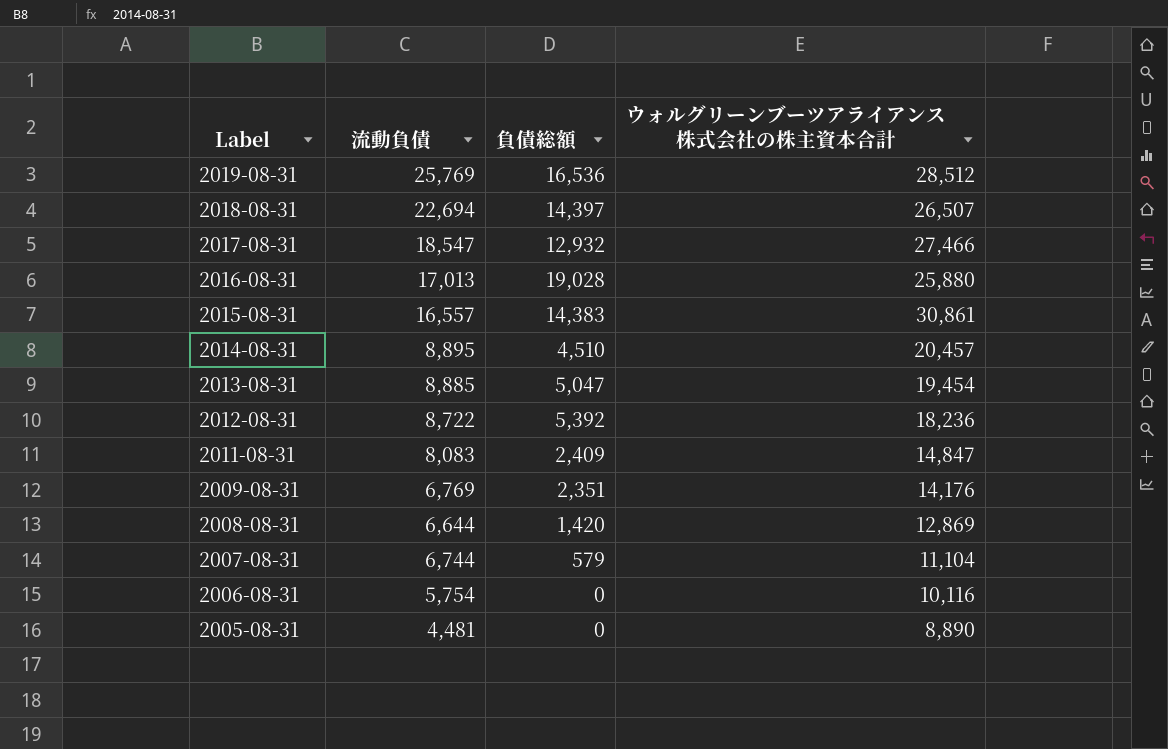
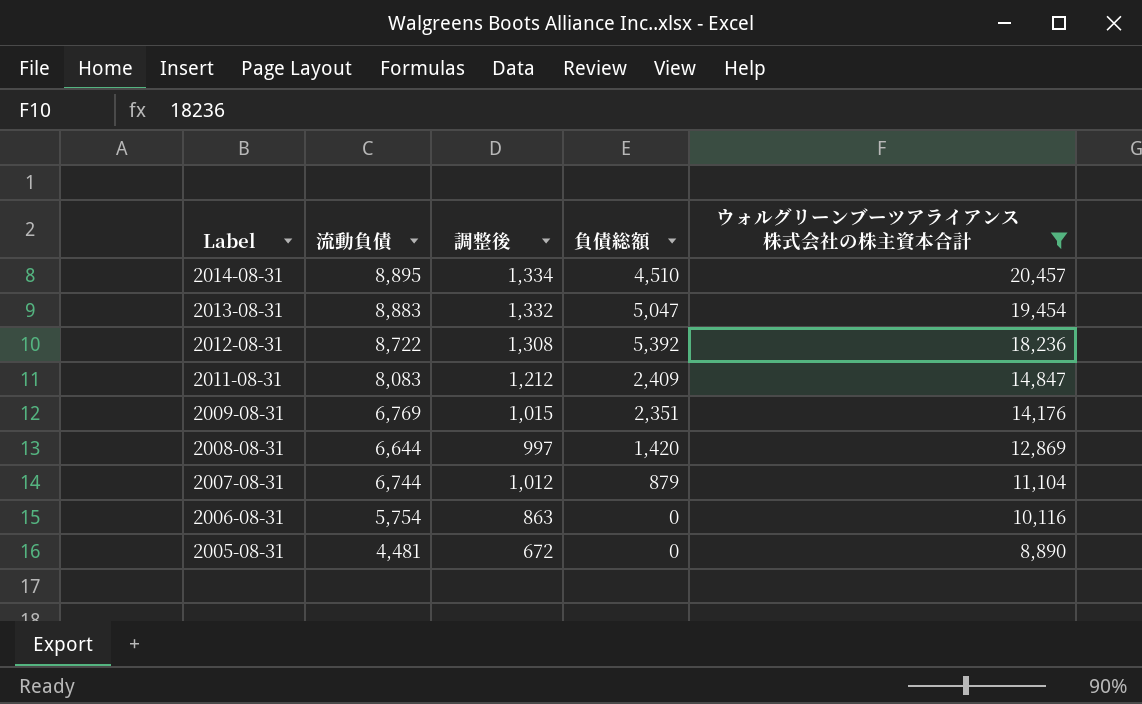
filter: none -> ウォルグリーンブーツアライアンス株式会社の株主資本合計 <= 20,457
column 調整後 | formula: none -> [流動負債] * 0.15
2013-08-31 | 流動負債: 8,885 -> 8,883
2007-08-31 | 負債総額: 579 -> 879

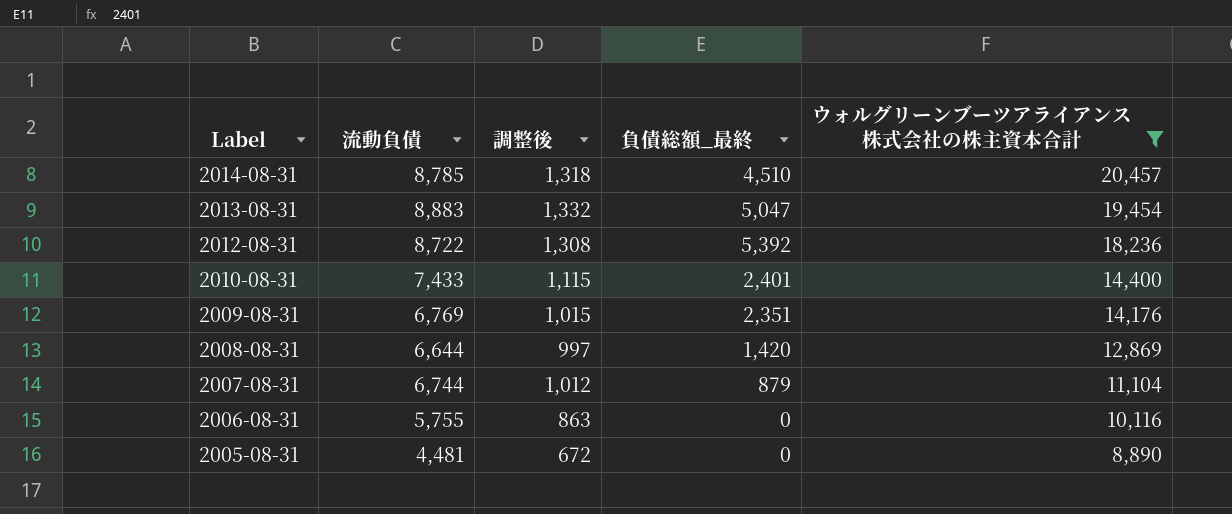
column name: 負債総額 -> 負債総額_最終
row 2011-08-31: 8,083 | 1,212 | 2,409 | 14,847 -> none
2014-08-31 | 流動負債: 8,895 -> 8,785
2014-08-31 | 調整後: 1,334 -> 1,318
row 2010-08-31: none -> 7,433 | 1,115 | 2,401 | 14,400
2006-08-31 | 流動負債: 5,754 -> 5,755

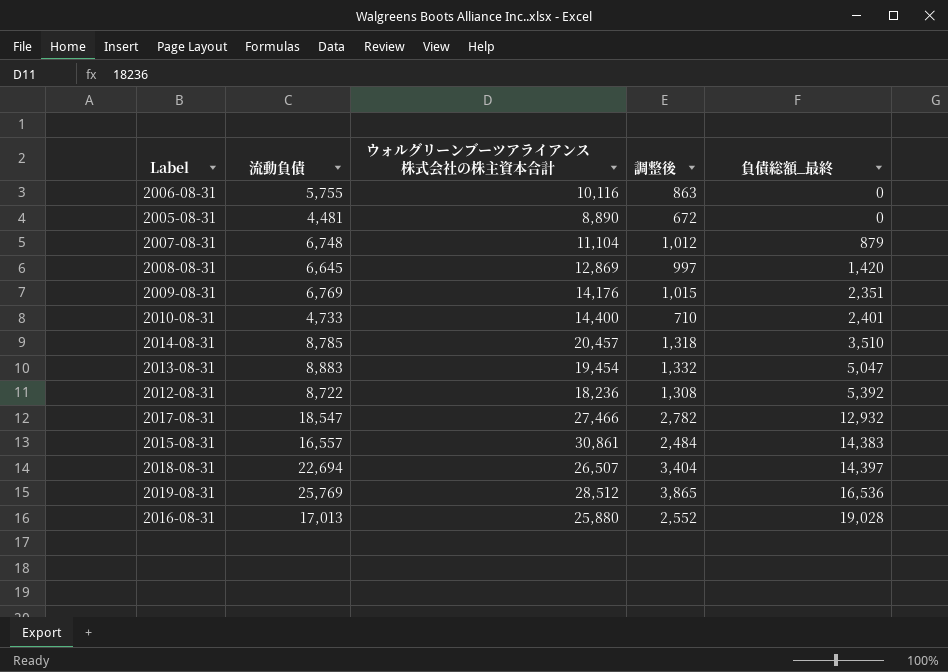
filter: ウォルグリーンブーツアライアンス株式会社の株主資本合計 <= 20,457 -> none
row order: Label descending -> 負債総額_最終 ascending
column ウォルグリーンブーツアライアンス株式会社の株主資本合計 | position: 5 -> 3
2007-08-31 | 流動負債: 6,744 -> 6,748
2008-08-31 | 流動負債: 6,644 -> 6,645
2010-08-31 | 流動負債: 7,433 -> 4,733
2010-08-31 | 調整後: 1,115 -> 710
2014-08-31 | 負債総額_最終: 4,510 -> 3,510

